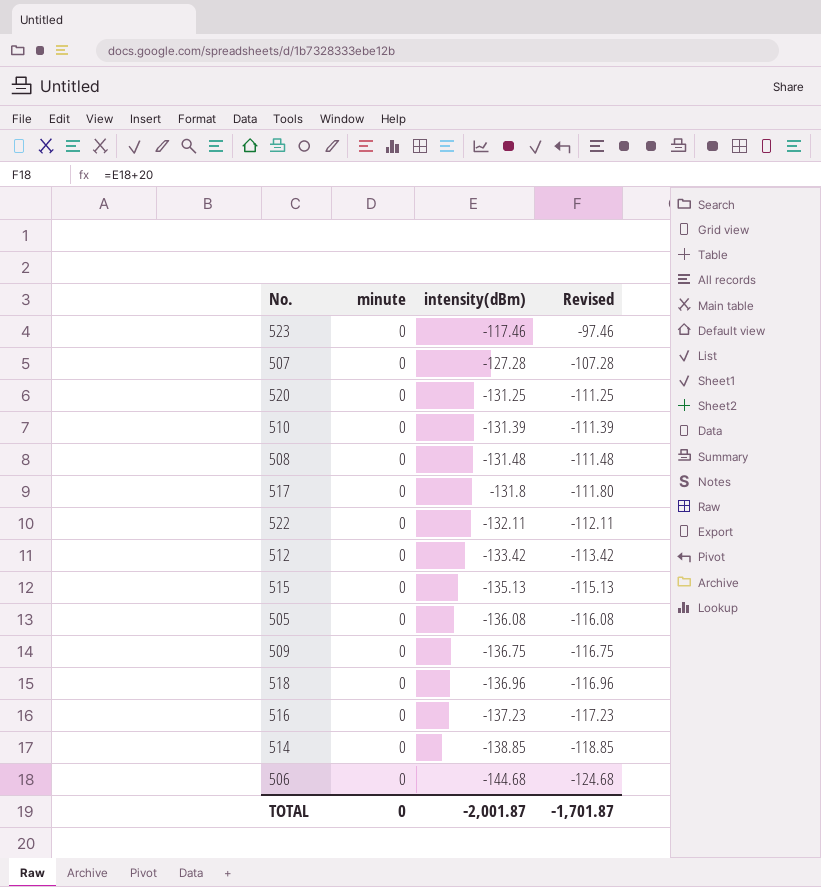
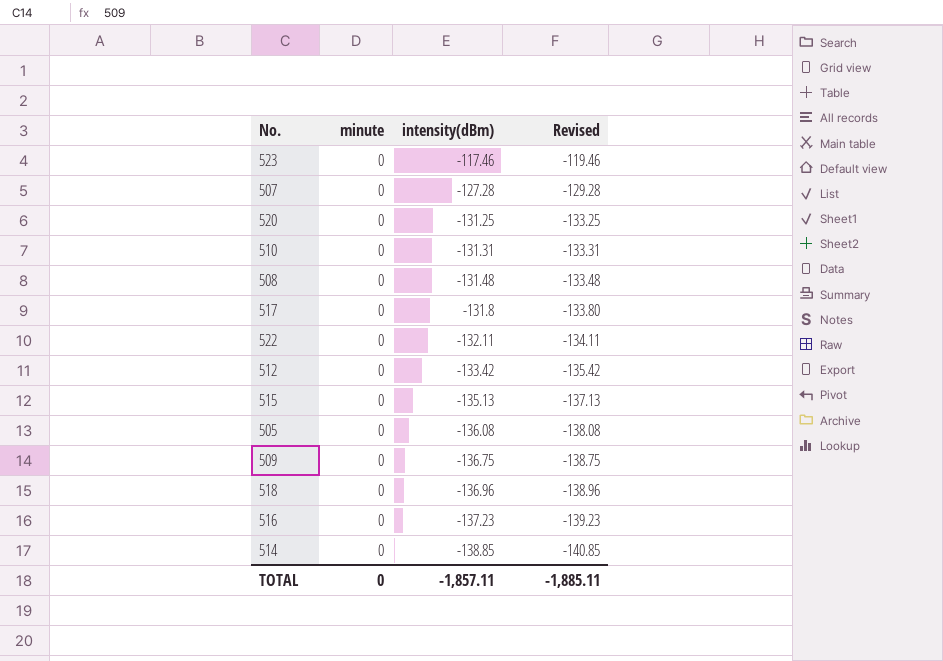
column Revised | formula: [intensity(dBm)] + 20 -> [intensity(dBm)] - 2
row 506: 0 | -144.68 | -124.68 -> none
510 | intensity(dBm): -131.39 -> -131.31
TOTAL | intensity(dBm): -2,001.87 -> -1,857.11
TOTAL | Revised: -1,701.87 -> -1,885.11

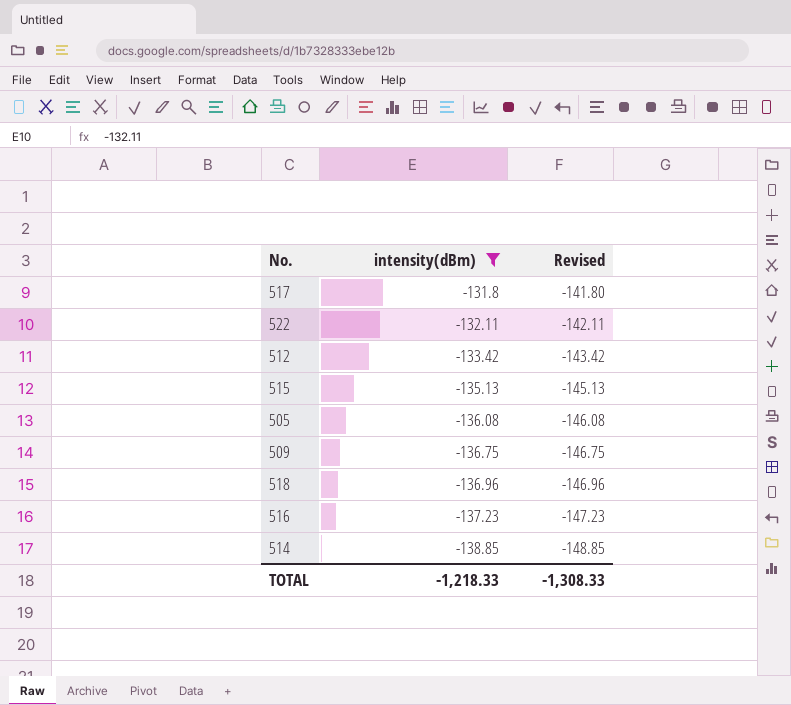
filter: none -> intensity(dBm) <= -131.8
column minute | position: 2 -> none
column Revised | formula: [intensity(dBm)] - 2 -> [intensity(dBm)] - 10
TOTAL | intensity(dBm): -1,857.11 -> -1,218.33
TOTAL | Revised: -1,885.11 -> -1,308.33

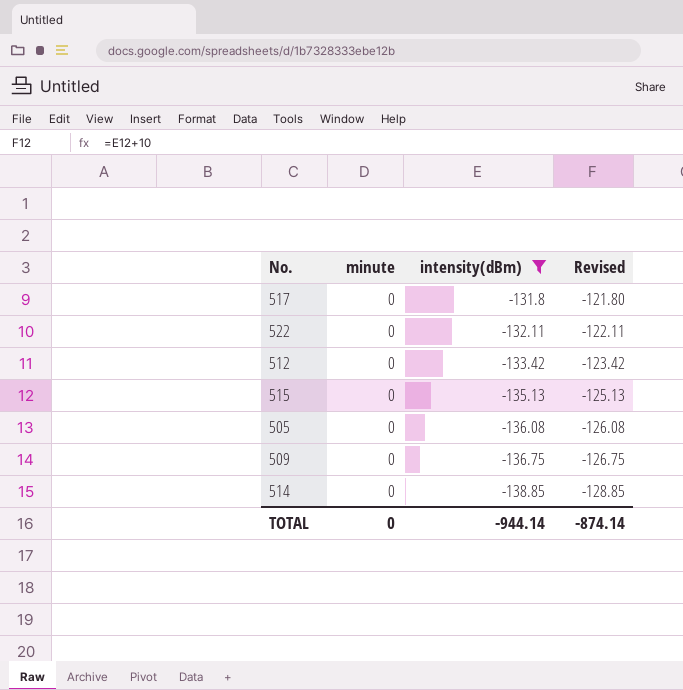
column minute | position: none -> 2
column Revised | formula: [intensity(dBm)] - 10 -> [intensity(dBm)] + 10
row 518: -136.96 | -146.96 -> none
row 516: -137.23 | -147.23 -> none
TOTAL | intensity(dBm): -1,218.33 -> -944.14
TOTAL | Revised: -1,308.33 -> -874.14

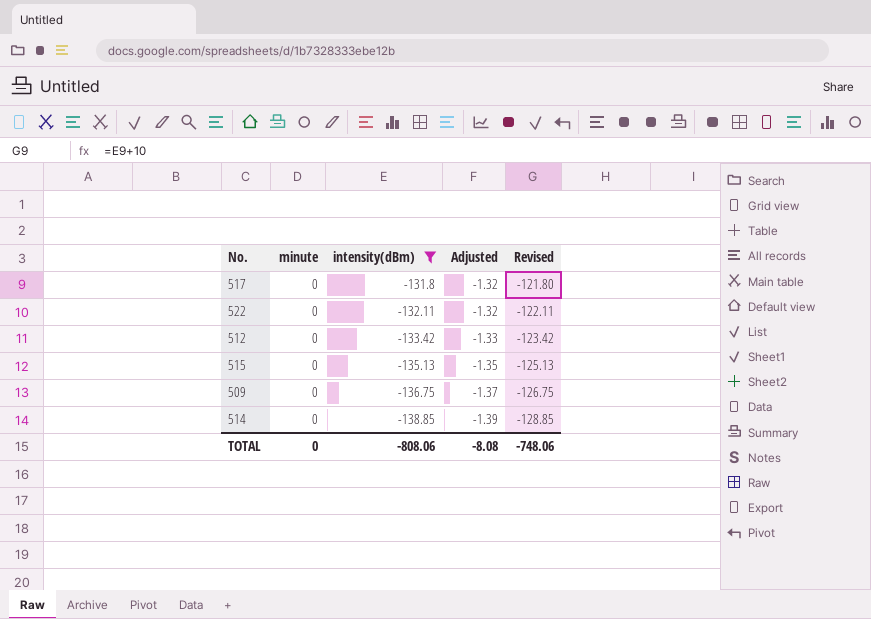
column Adjusted | formula: none -> [intensity(dBm)] * 0.01
row 505: 0 | -136.08 | -126.08 -> none
TOTAL | intensity(dBm): -944.14 -> -808.06
TOTAL | Revised: -874.14 -> -748.06

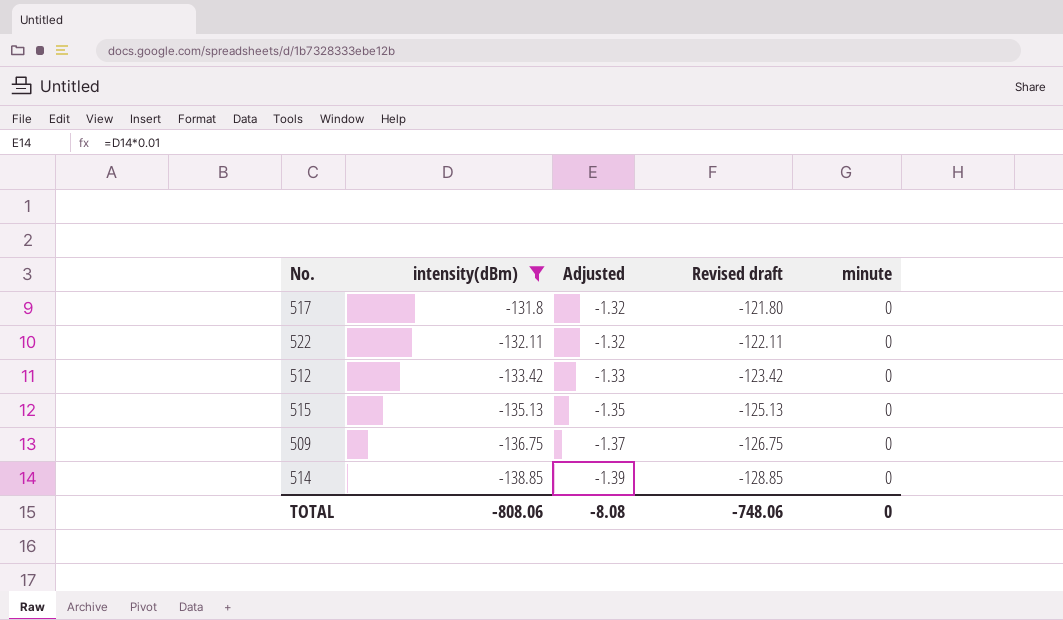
column name: Revised -> Revised draft
column minute | position: 2 -> 5

